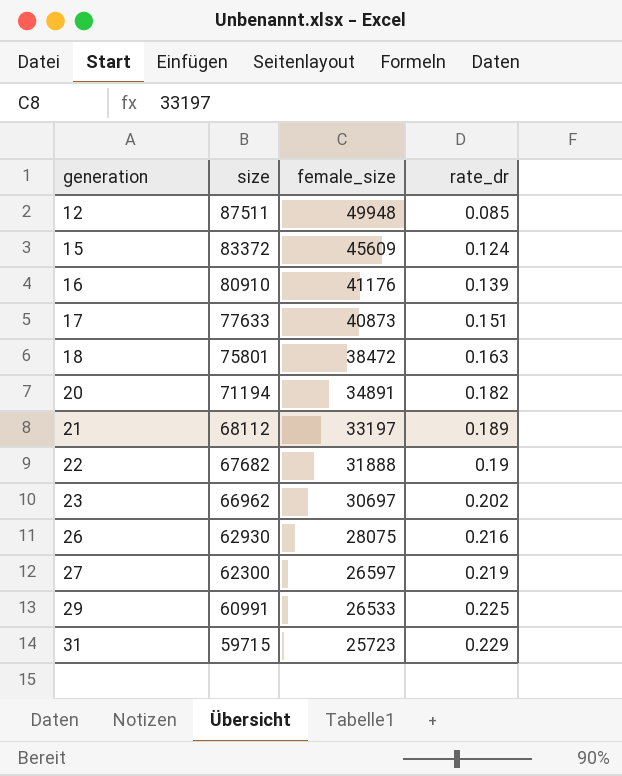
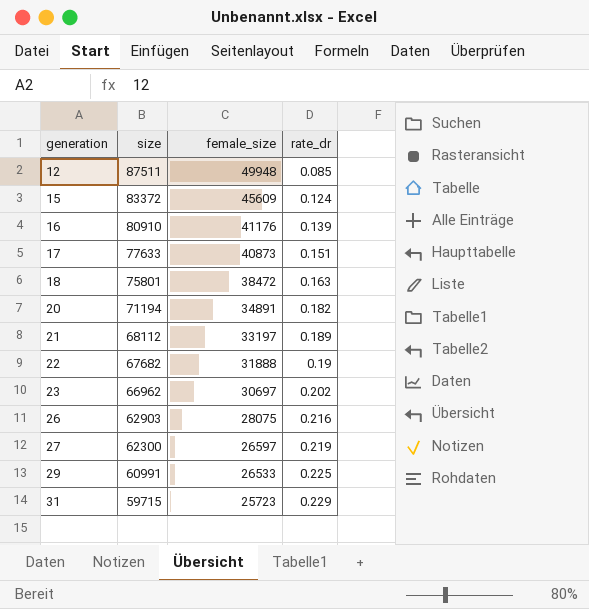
26 | size: 62930 -> 62903

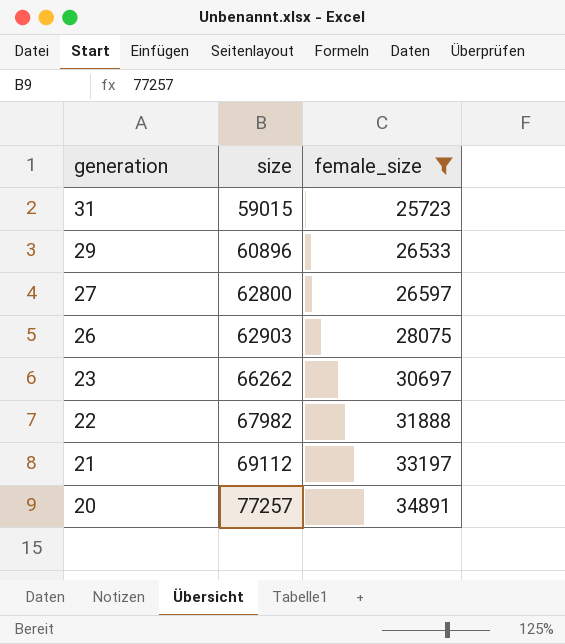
filter: none -> female_size <= 34891
row order: generation ascending -> generation descending
column rate_dr | position: 4 -> none
31 | size: 59715 -> 59015
29 | size: 60991 -> 60896
27 | size: 62300 -> 62800
23 | size: 66962 -> 66262
22 | size: 67682 -> 67982
21 | size: 68112 -> 69112
20 | size: 71194 -> 77257

